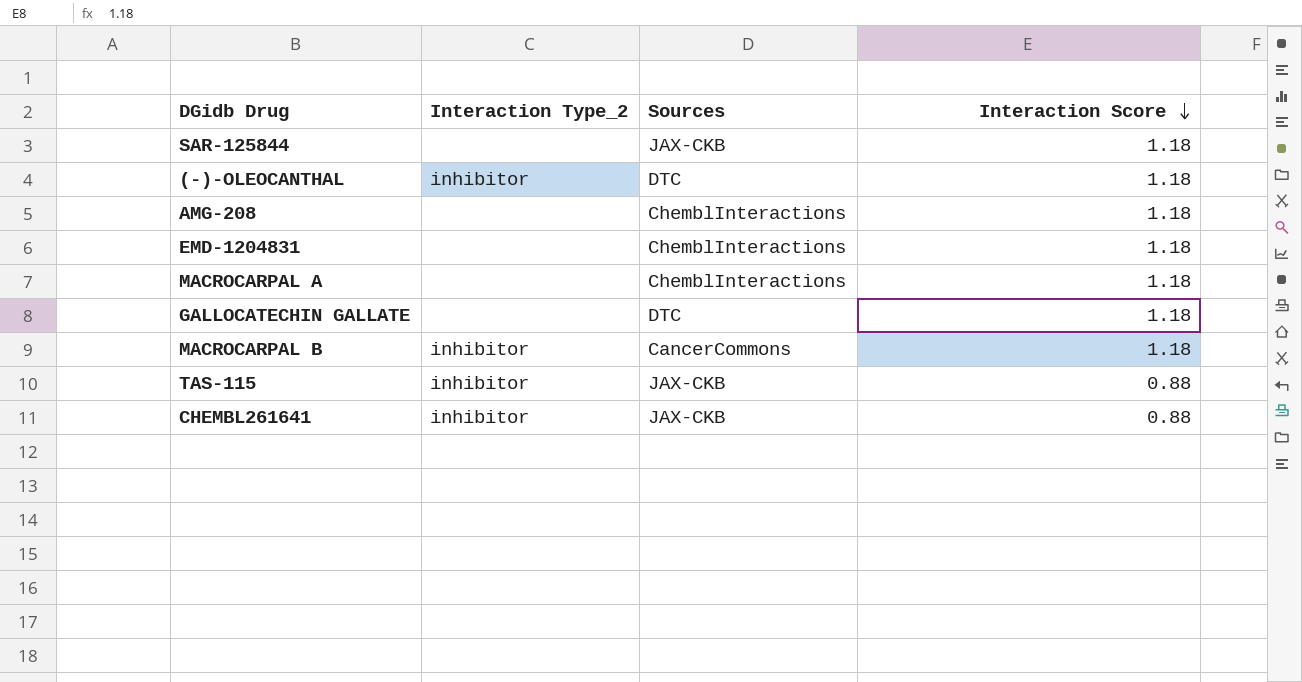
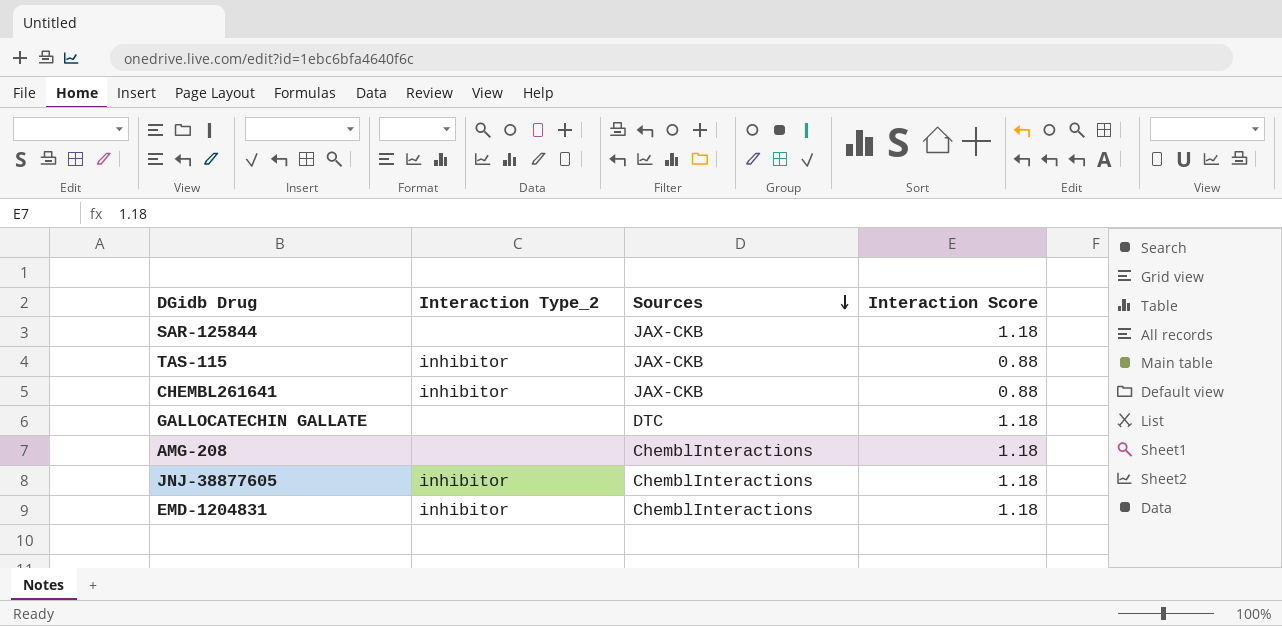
row order: Interaction Score descending -> Sources descending
row (-)-OLEOCANTHAL: inhibitor | DTC | 1.18 -> none
row MACROCARPAL A: none | ChemblInteractions | 1.18 -> none
row MACROCARPAL B: inhibitor | CancerCommons | 1.18 -> none
row JNJ-38877605: none -> inhibitor | ChemblInteractions | 1.18
EMD-1204831 | Interaction Type_2: none -> inhibitor

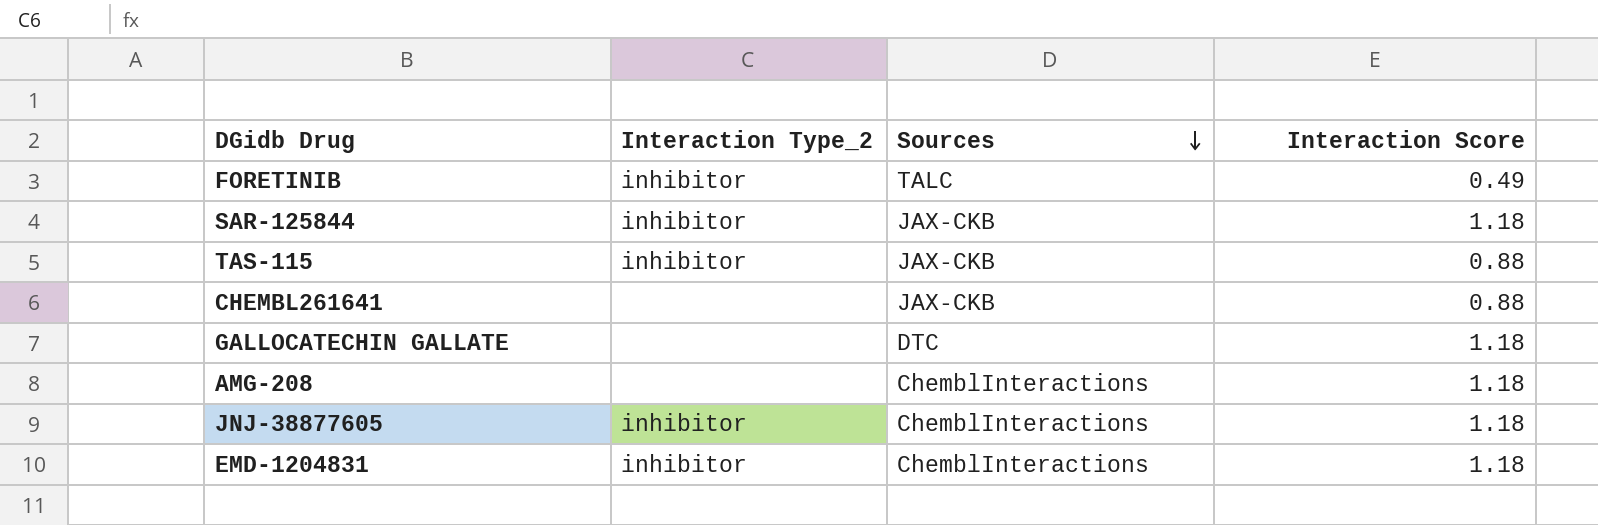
row FORETINIB: none -> inhibitor | TALC | 0.49
SAR-125844 | Interaction Type_2: none -> inhibitor
CHEMBL261641 | Interaction Type_2: inhibitor -> none

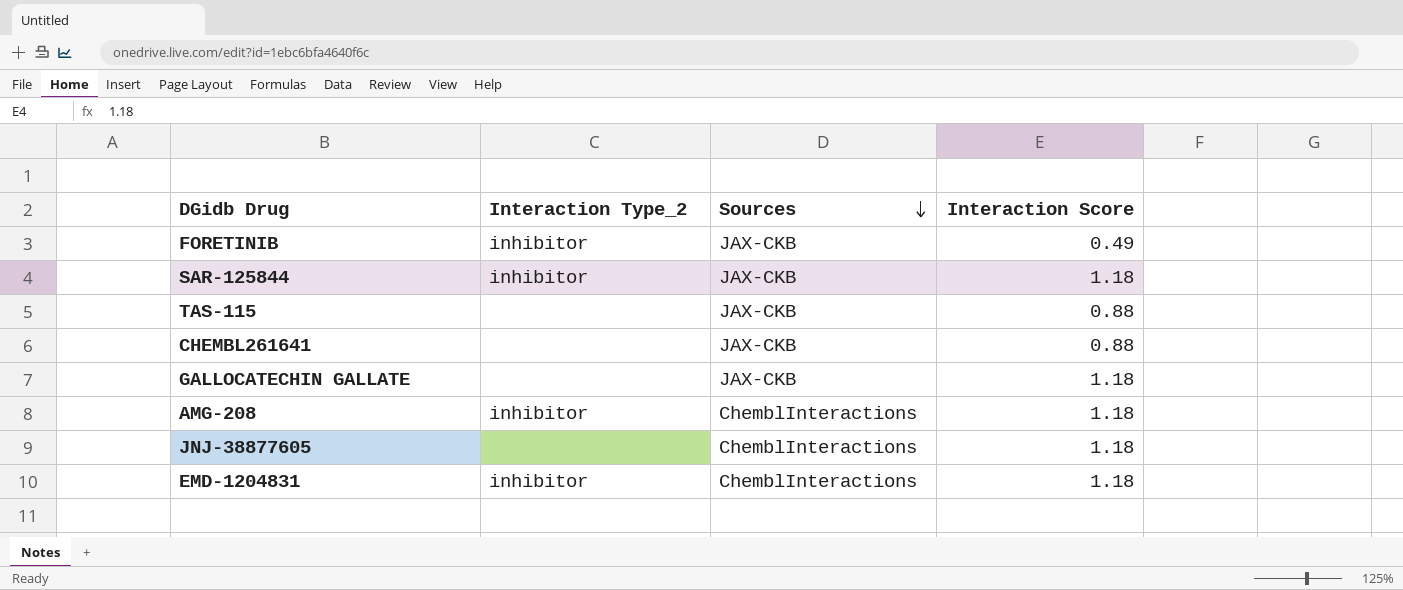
FORETINIB | Sources: TALC -> JAX-CKB
TAS-115 | Interaction Type_2: inhibitor -> none
GALLOCATECHIN GALLATE | Sources: DTC -> JAX-CKB
AMG-208 | Interaction Type_2: none -> inhibitor
JNJ-38877605 | Interaction Type_2: inhibitor -> none

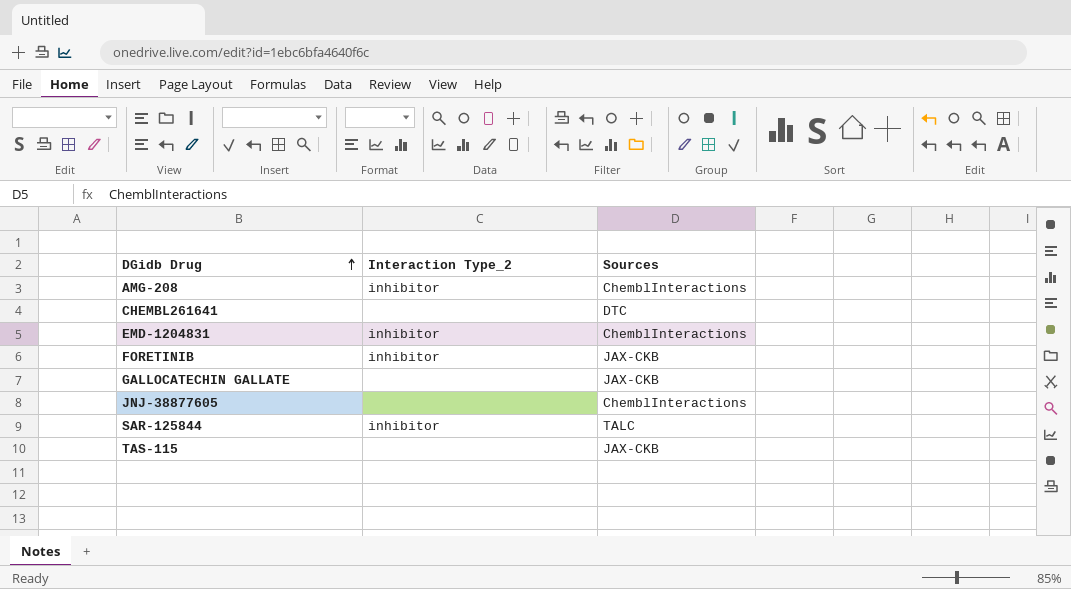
row order: Sources descending -> DGidb Drug ascending
column Interaction Score | position: 4 -> none
CHEMBL261641 | Sources: JAX-CKB -> DTC
SAR-125844 | Sources: JAX-CKB -> TALC

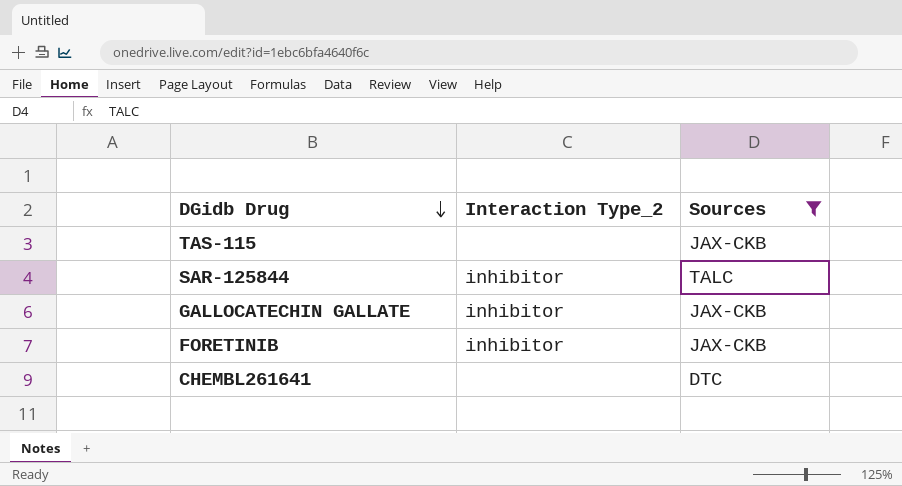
filter: none -> Sources != ChemblInteractions
row order: DGidb Drug ascending -> DGidb Drug descending
GALLOCATECHIN GALLATE | Interaction Type_2: none -> inhibitor

